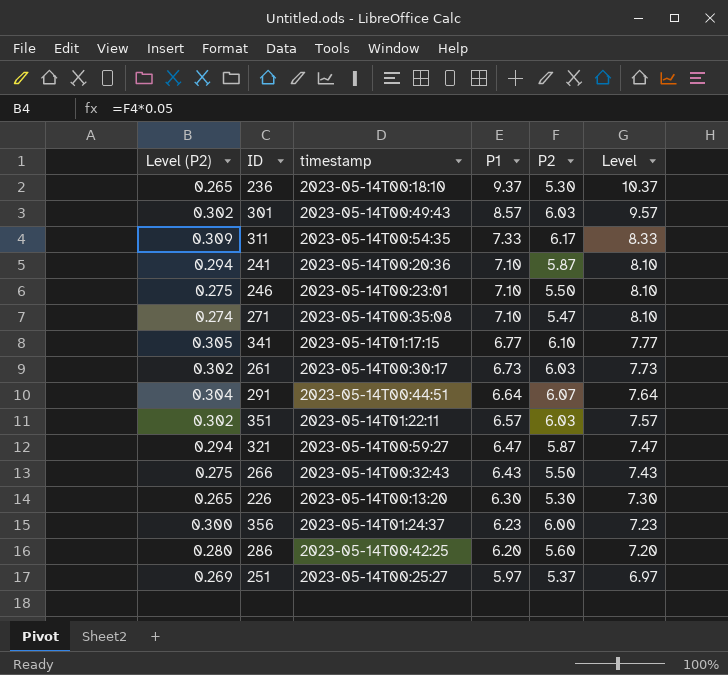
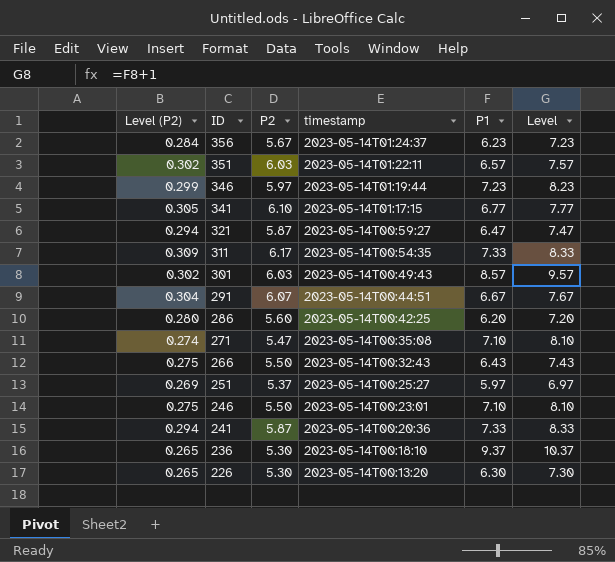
row order: P1 descending -> ID descending
column P2 | position: 5 -> 3
row 261: 0.302 | 2023-05-14T00:30:17 | 6.73 | 6.03 | 7.73 -> none
356 | Level (P2): 0.300 -> 0.284
356 | P2: 6.00 -> 5.67
row 346: none -> 0.299 | 5.97 | 2023-05-14T01:19:44 | 7.23 | 8.23
291 | P1: 6.64 -> 6.67
291 | Level: 7.64 -> 7.67
241 | P1: 7.10 -> 7.33
241 | Level: 8.10 -> 8.33

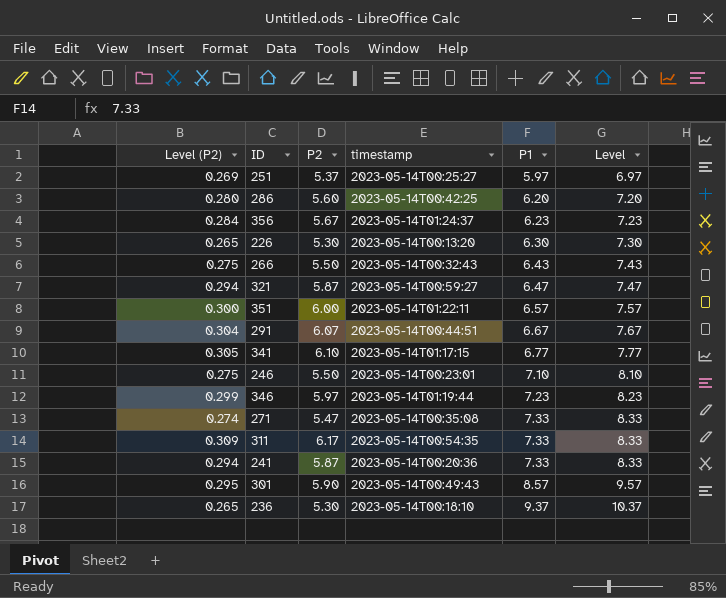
row order: ID descending -> P1 ascending
351 | Level (P2): 0.302 -> 0.300
351 | P2: 6.03 -> 6.00
271 | P1: 7.10 -> 7.33
271 | Level: 8.10 -> 8.33
301 | Level (P2): 0.302 -> 0.295
301 | P2: 6.03 -> 5.90

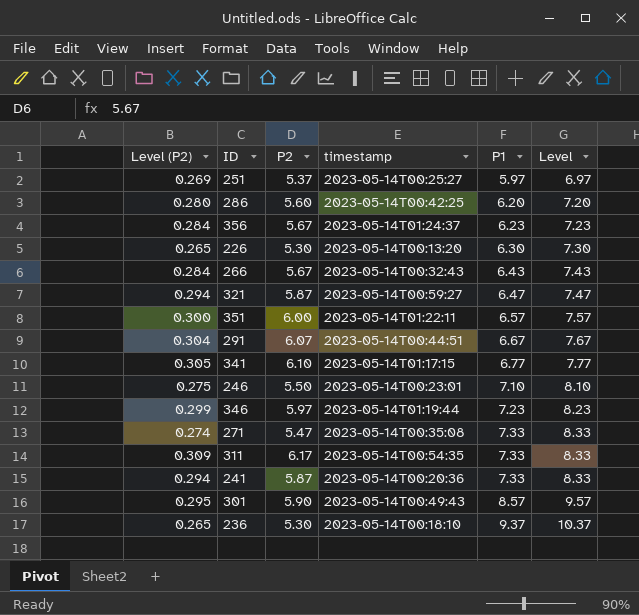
266 | Level (P2): 0.275 -> 0.284
266 | P2: 5.50 -> 5.67

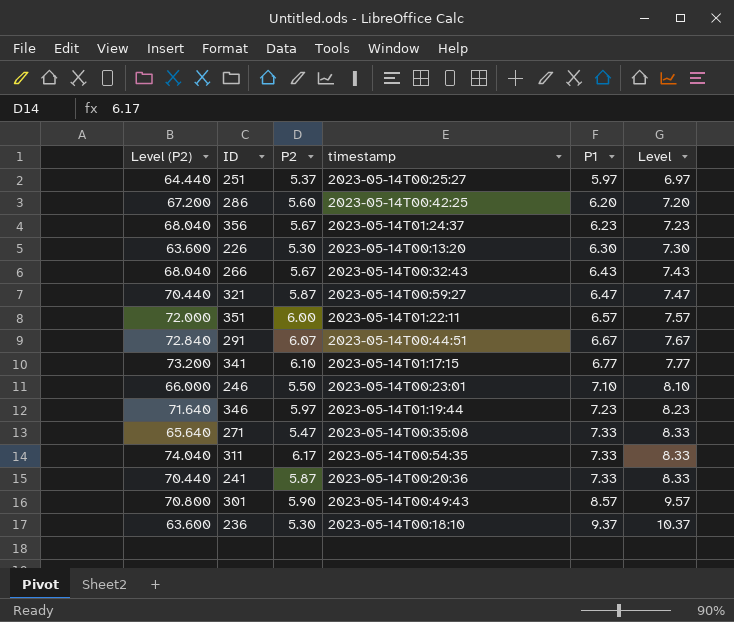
column Level (P2) | formula: [P2] * 0.05 -> [P2] * 12

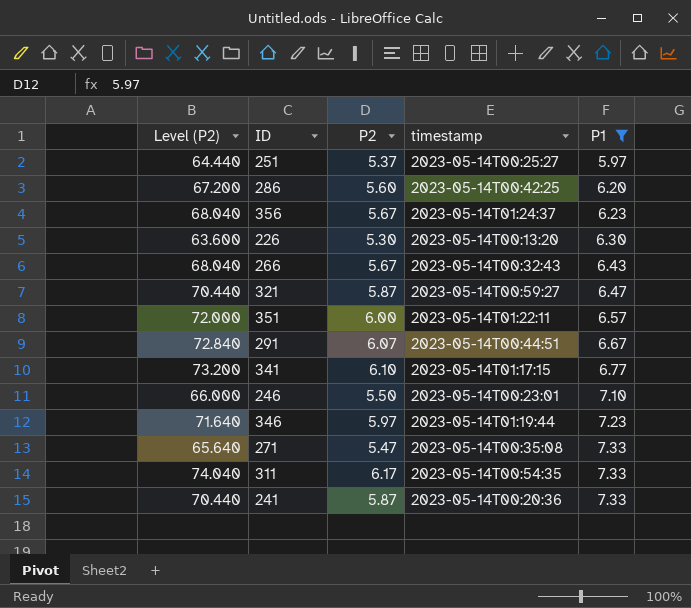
filter: none -> P1 <= 7.33
column Level | formula: [P1] + 1 -> none

